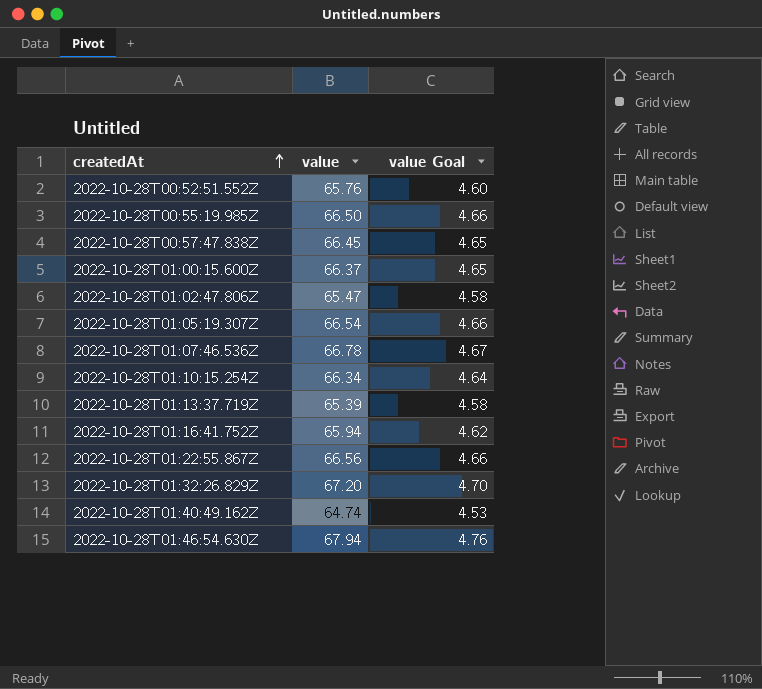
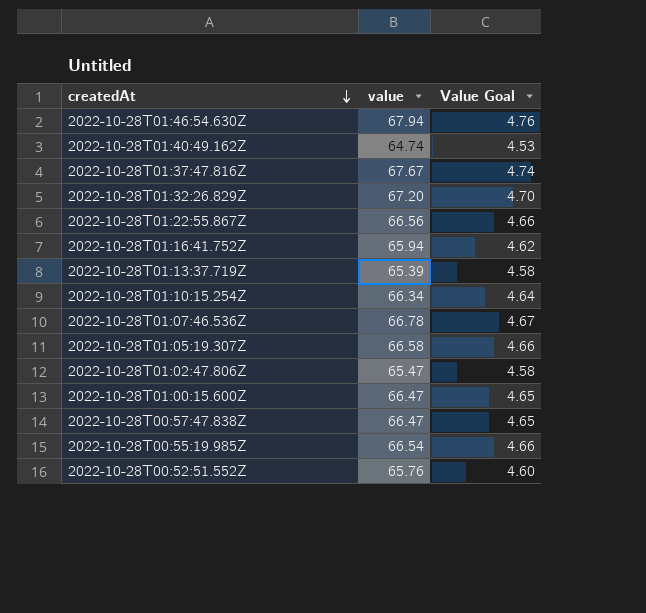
row order: createdAt ascending -> createdAt descending
column name: value Goal -> Value Goal
row 2022-10-28T01:37:47.816Z: none -> 67.67 | 4.74
2022-10-28T01:05:19.307Z | value: 66.54 -> 66.58
2022-10-28T01:00:15.600Z | value: 66.37 -> 66.47
2022-10-28T00:57:47.838Z | value: 66.45 -> 66.47
2022-10-28T00:55:19.985Z | value: 66.50 -> 66.54

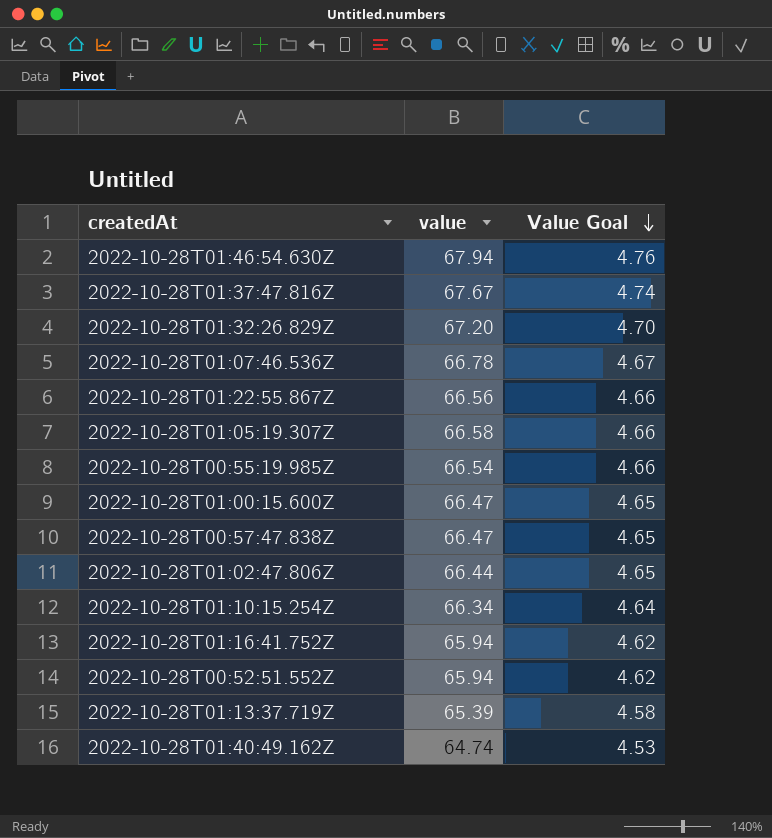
row order: createdAt descending -> Value Goal descending
2022-10-28T01:02:47.806Z | value: 65.47 -> 66.44
2022-10-28T01:02:47.806Z | Value Goal: 4.58 -> 4.65
2022-10-28T00:52:51.552Z | value: 65.76 -> 65.94
2022-10-28T00:52:51.552Z | Value Goal: 4.60 -> 4.62

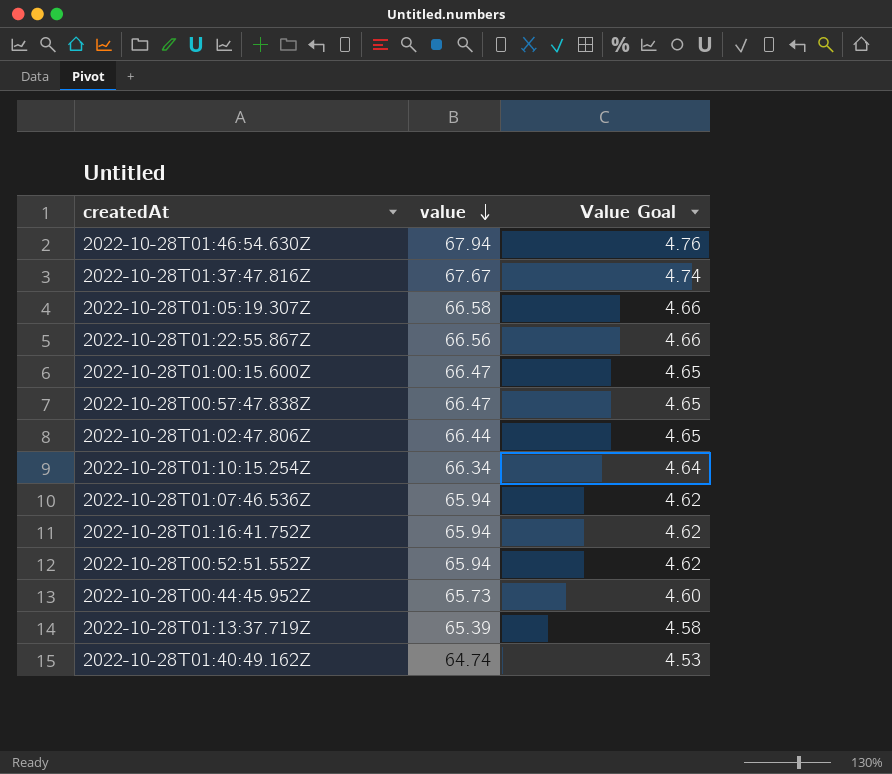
row order: Value Goal descending -> value descending
row 2022-10-28T01:32:26.829Z: 67.20 | 4.70 -> none
row 2022-10-28T00:55:19.985Z: 66.54 | 4.66 -> none
2022-10-28T01:07:46.536Z | value: 66.78 -> 65.94
2022-10-28T01:07:46.536Z | Value Goal: 4.67 -> 4.62
row 2022-10-28T00:44:45.952Z: none -> 65.73 | 4.60

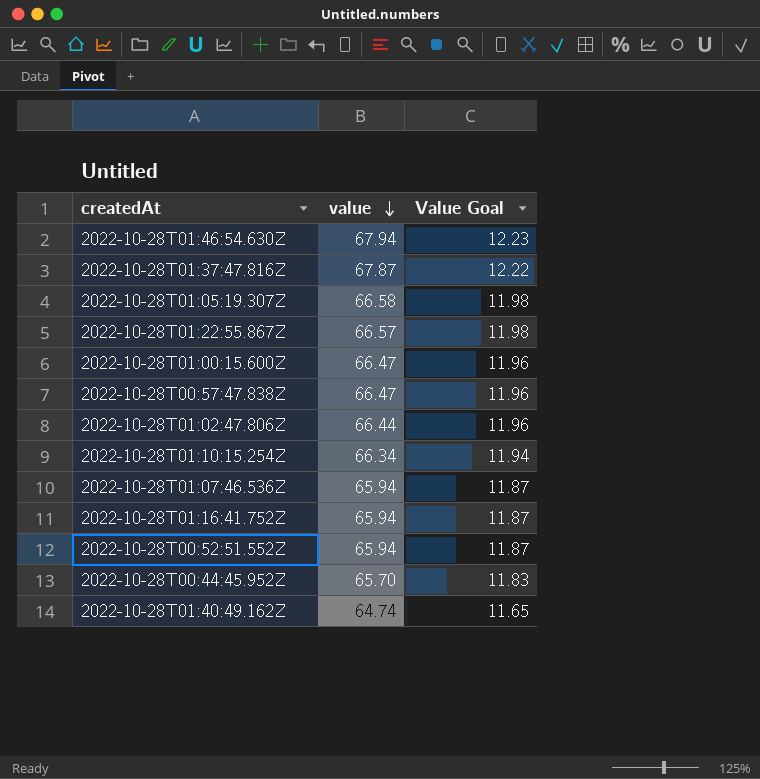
column Value Goal | formula: [value] * 0.07 -> [value] * 0.18
row 2022-10-28T01:13:37.719Z: 65.39 | 4.58 -> none
2022-10-28T01:37:47.816Z | value: 67.67 -> 67.87
2022-10-28T01:22:55.867Z | value: 66.56 -> 66.57
2022-10-28T00:44:45.952Z | value: 65.73 -> 65.70

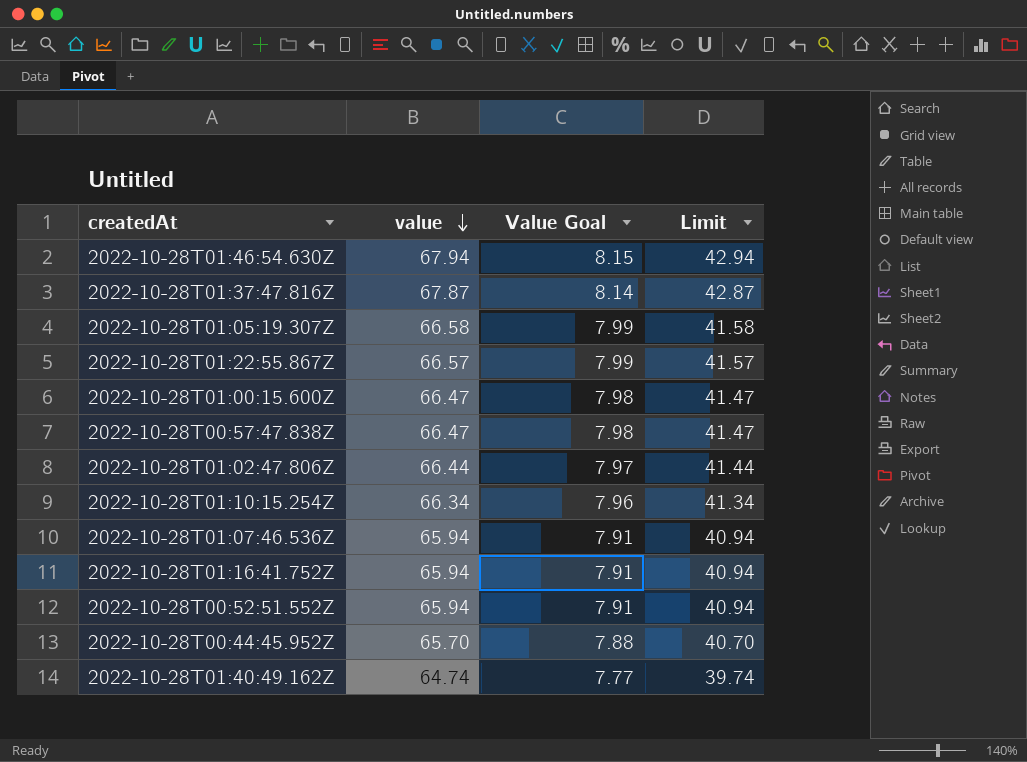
column Value Goal | formula: [value] * 0.18 -> [value] * 0.12
column Limit | formula: none -> [value] - 25

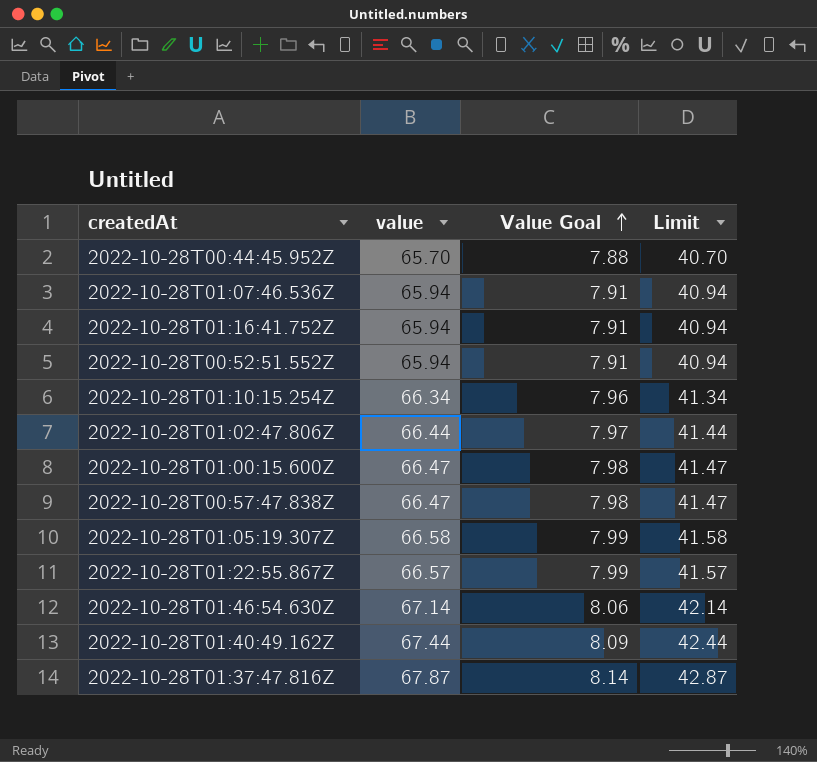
row order: value descending -> Value Goal ascending
2022-10-28T01:46:54.630Z | value: 67.94 -> 67.14
2022-10-28T01:46:54.630Z | Value Goal: 8.15 -> 8.06
2022-10-28T01:46:54.630Z | Limit: 42.94 -> 42.14
2022-10-28T01:40:49.162Z | value: 64.74 -> 67.44
2022-10-28T01:40:49.162Z | Value Goal: 7.77 -> 8.09
2022-10-28T01:40:49.162Z | Limit: 39.74 -> 42.44

